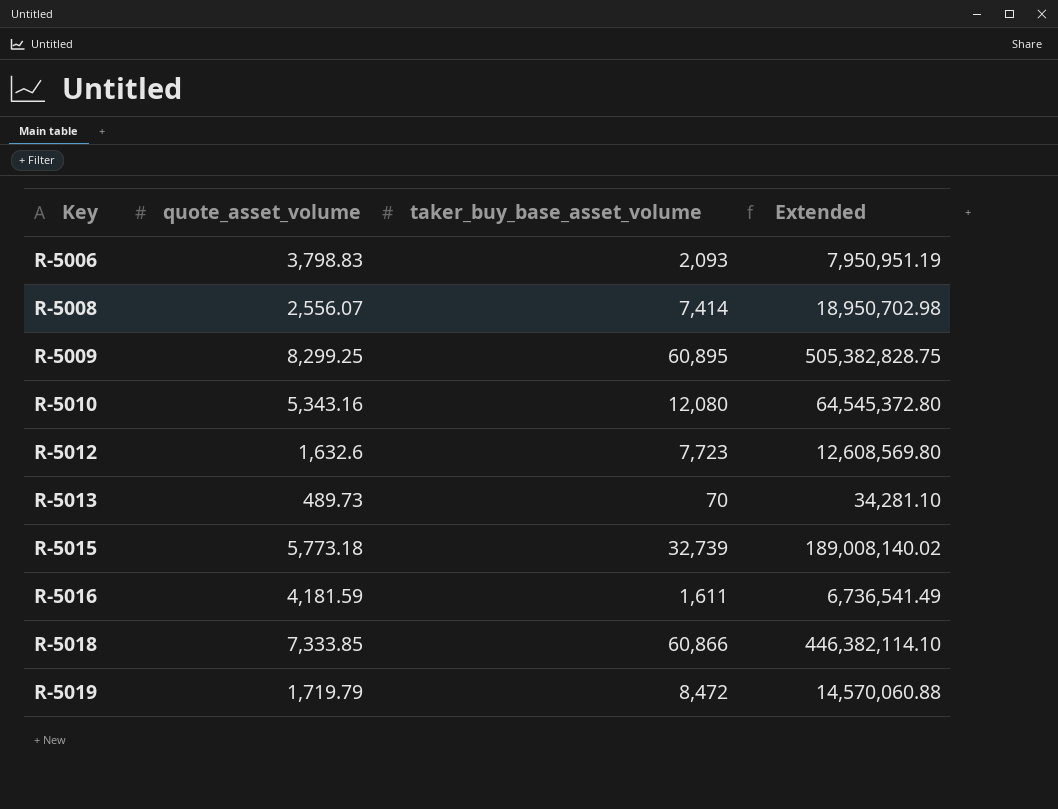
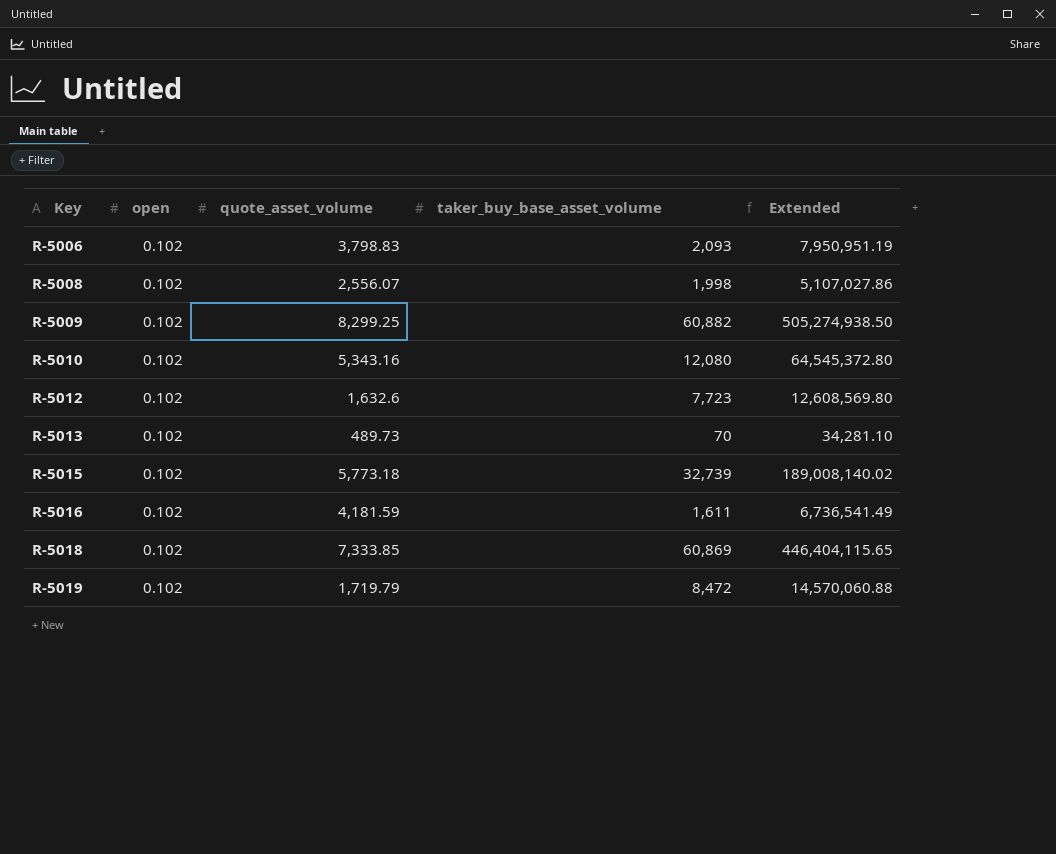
column open | position: none -> 2
R-5008 | taker_buy_base_asset_volume: 7,414 -> 1,998
R-5008 | Extended: 18,950,702.98 -> 5,107,027.86
R-5009 | taker_buy_base_asset_volume: 60,895 -> 60,882
R-5009 | Extended: 505,382,828.75 -> 505,274,938.50
R-5018 | taker_buy_base_asset_volume: 60,866 -> 60,869
R-5018 | Extended: 446,382,114.10 -> 446,404,115.65

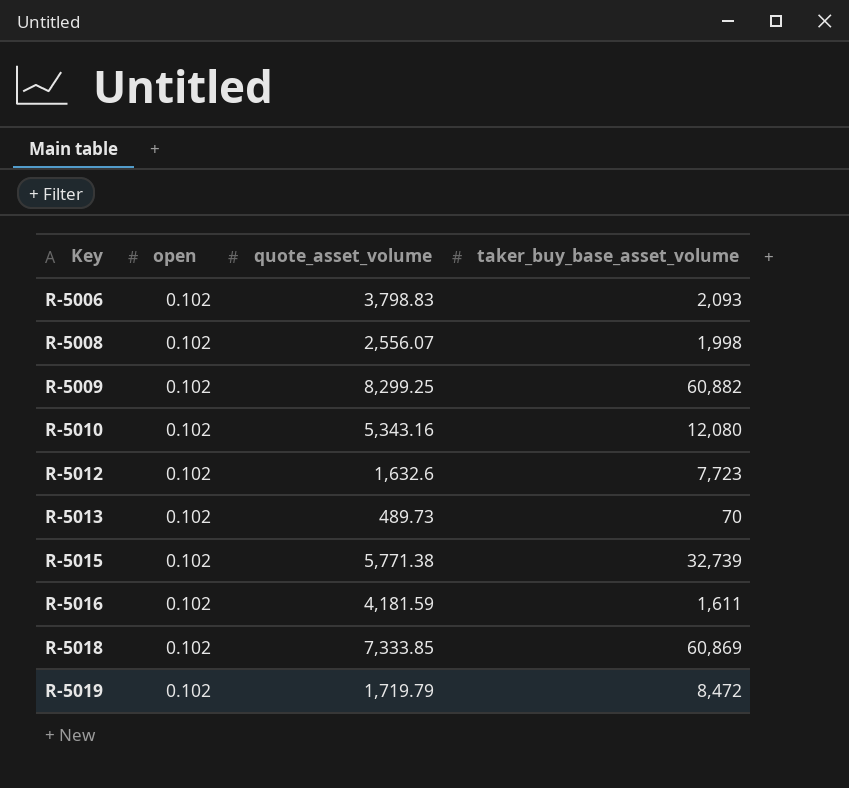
column Extended | formula: [quote_asset_volume] * [taker_buy_base_asset_volume] -> none
R-5015 | quote_asset_volume: 5,773.18 -> 5,771.38

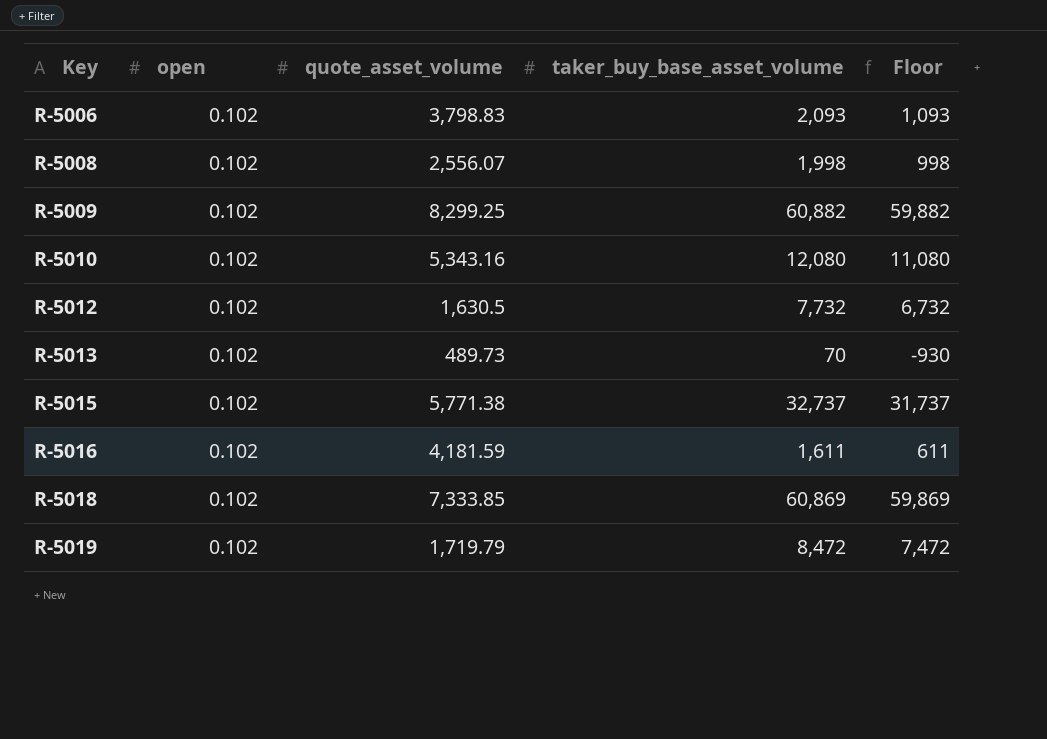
column Floor | formula: none -> [taker_buy_base_asset_volume] - 1000
R-5012 | quote_asset_volume: 1,632.6 -> 1,630.5
R-5012 | taker_buy_base_asset_volume: 7,723 -> 7,732
R-5015 | taker_buy_base_asset_volume: 32,739 -> 32,737

